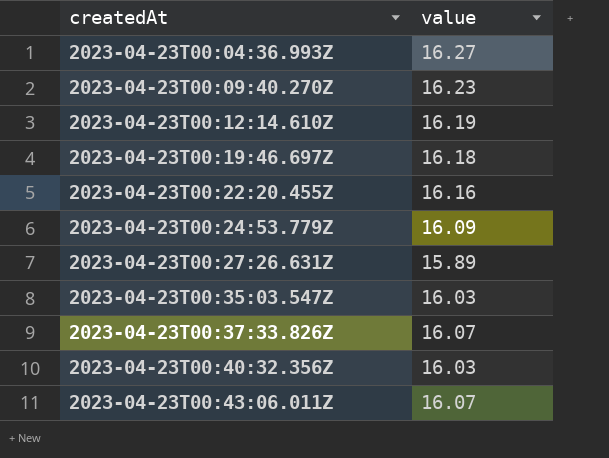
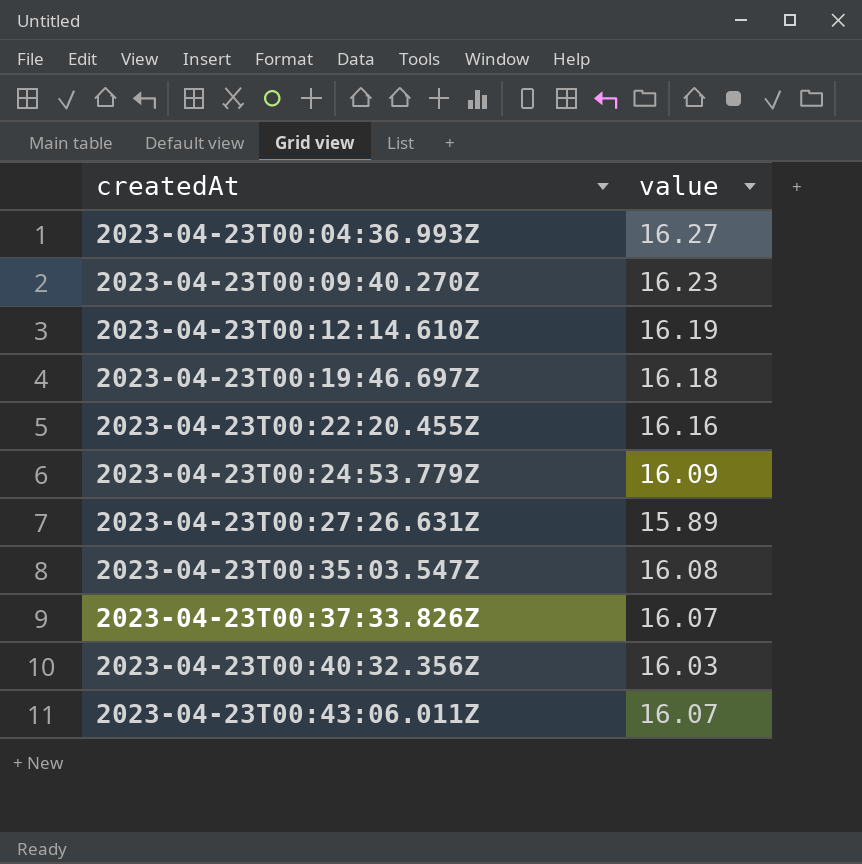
2023-04-23T00:35:03.547Z | value: 16.03 -> 16.08

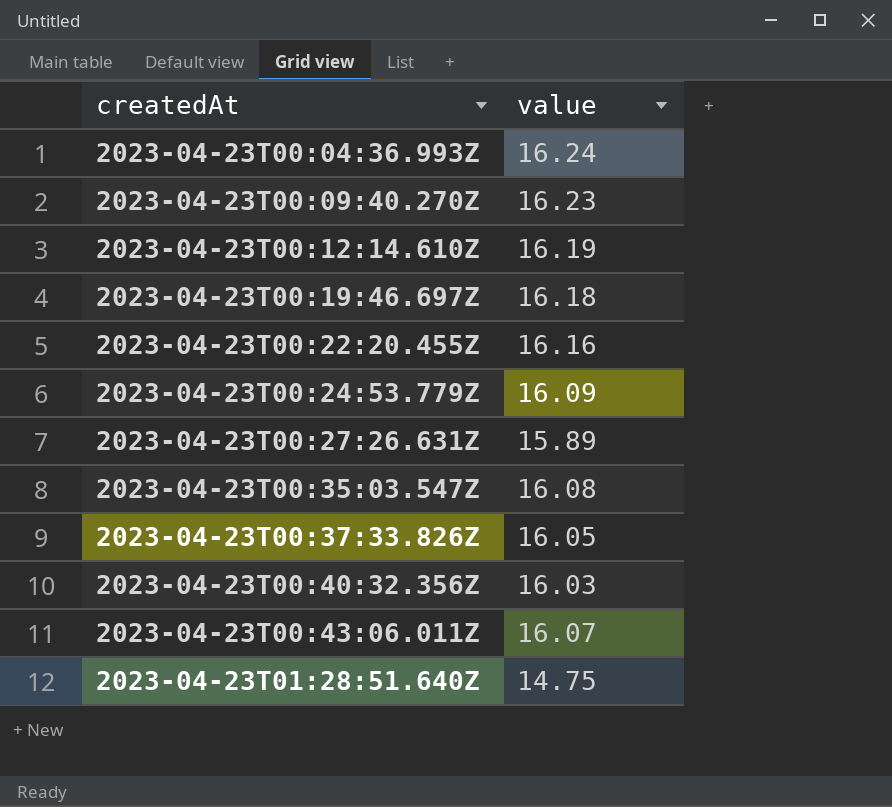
2023-04-23T00:04:36.993Z | value: 16.27 -> 16.24
2023-04-23T00:37:33.826Z | value: 16.07 -> 16.05
row 2023-04-23T01:28:51.640Z: none -> 14.75

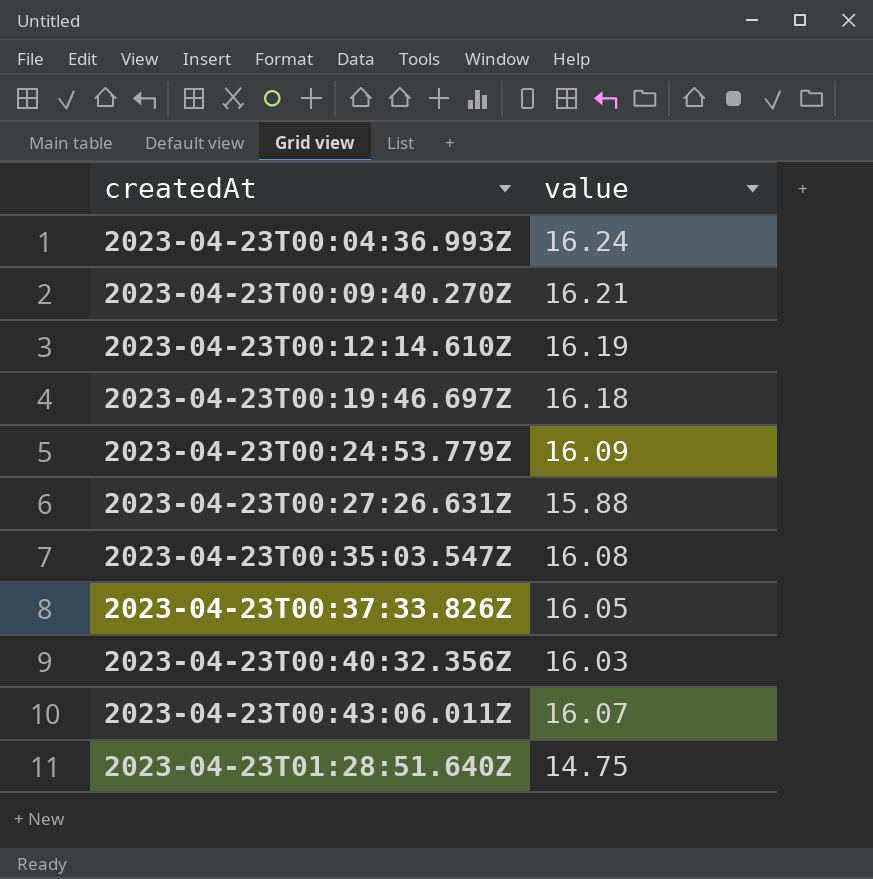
row 2023-04-23T00:22:20.455Z: 16.16 -> none
2023-04-23T00:09:40.270Z | value: 16.23 -> 16.21
2023-04-23T00:27:26.631Z | value: 15.89 -> 15.88

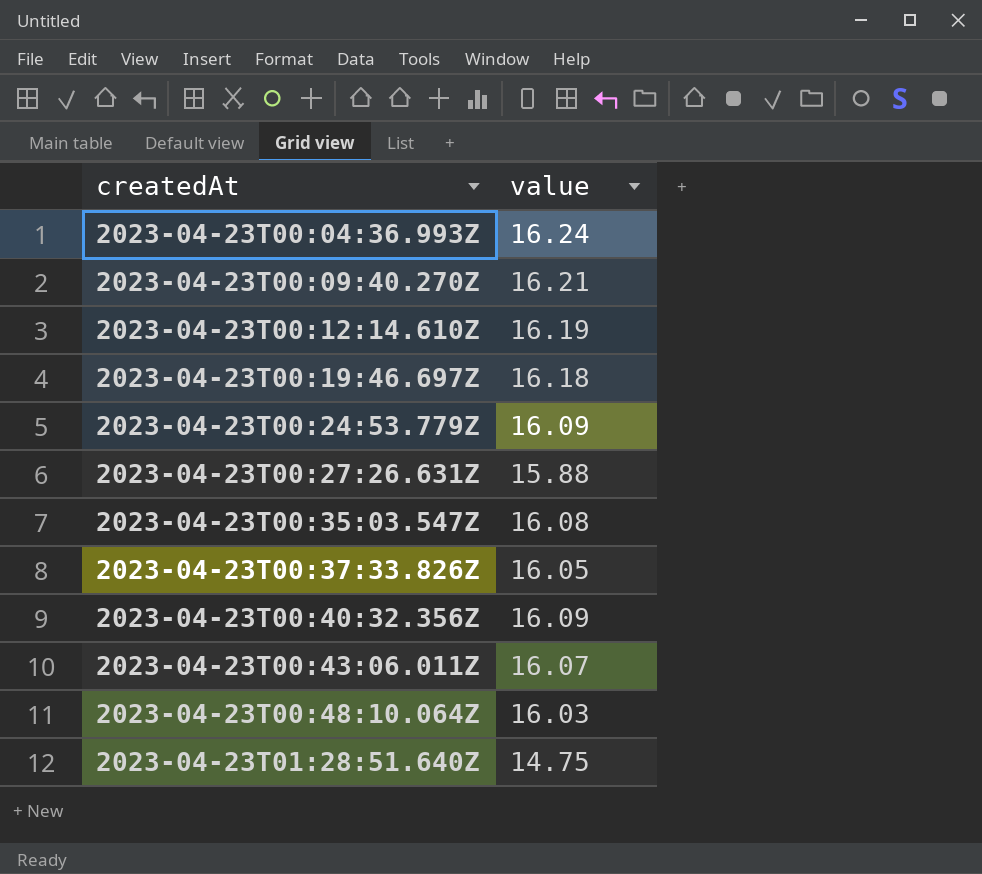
2023-04-23T00:40:32.356Z | value: 16.03 -> 16.09
row 2023-04-23T00:48:10.064Z: none -> 16.03

